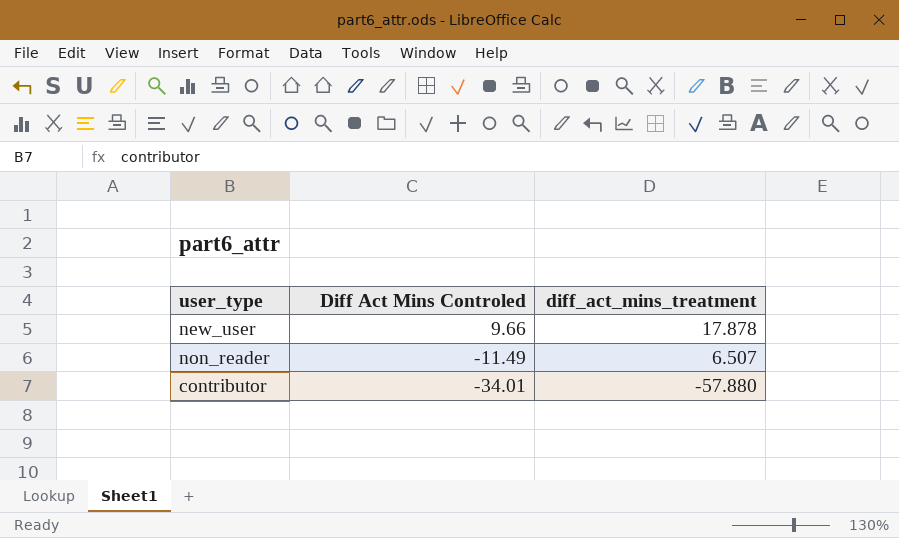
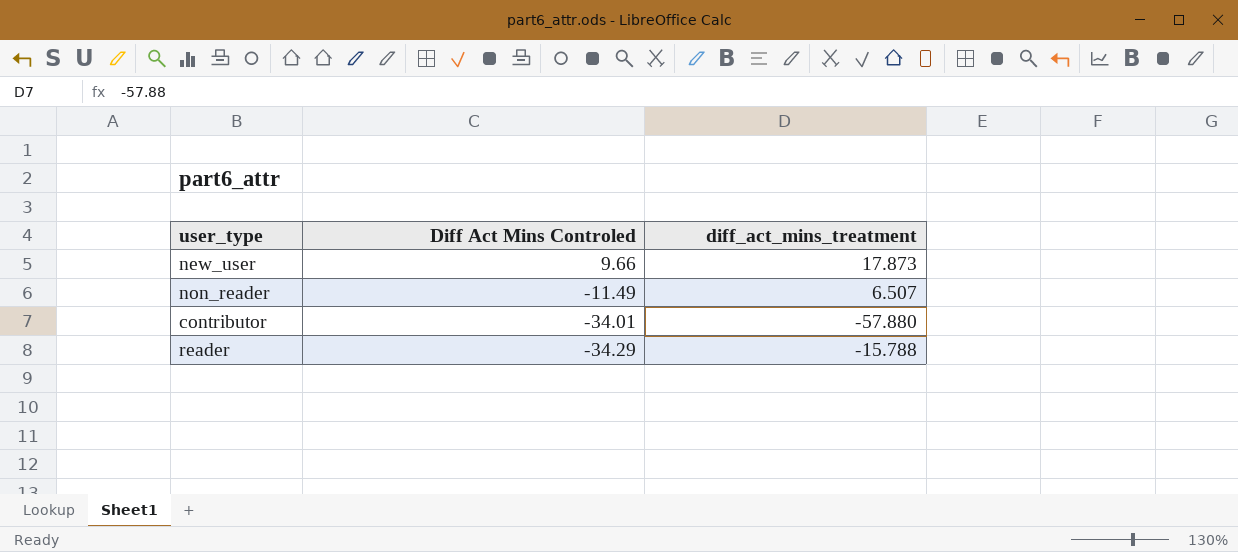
new_user | diff_act_mins_treatment: 17.878 -> 17.873
row reader: none -> -34.29 | -15.788

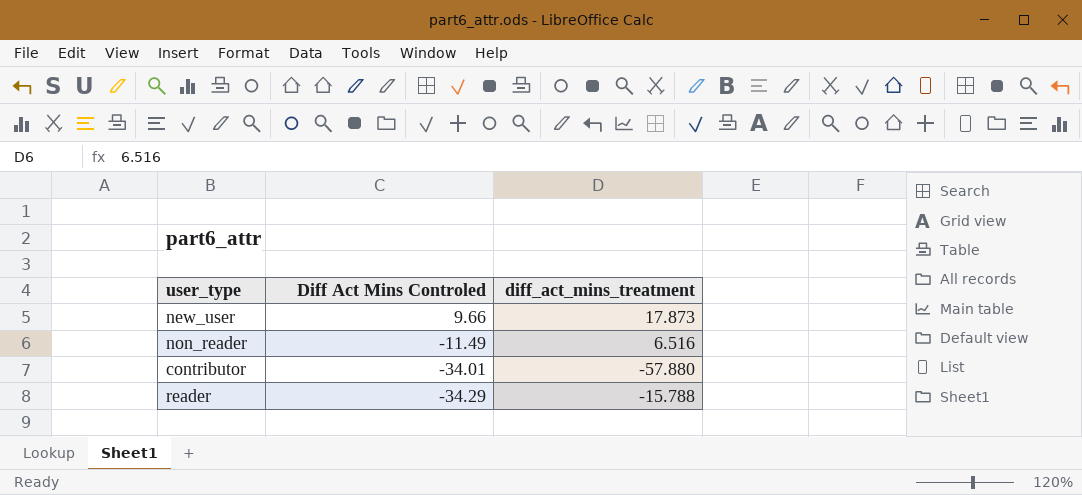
non_reader | diff_act_mins_treatment: 6.507 -> 6.516

